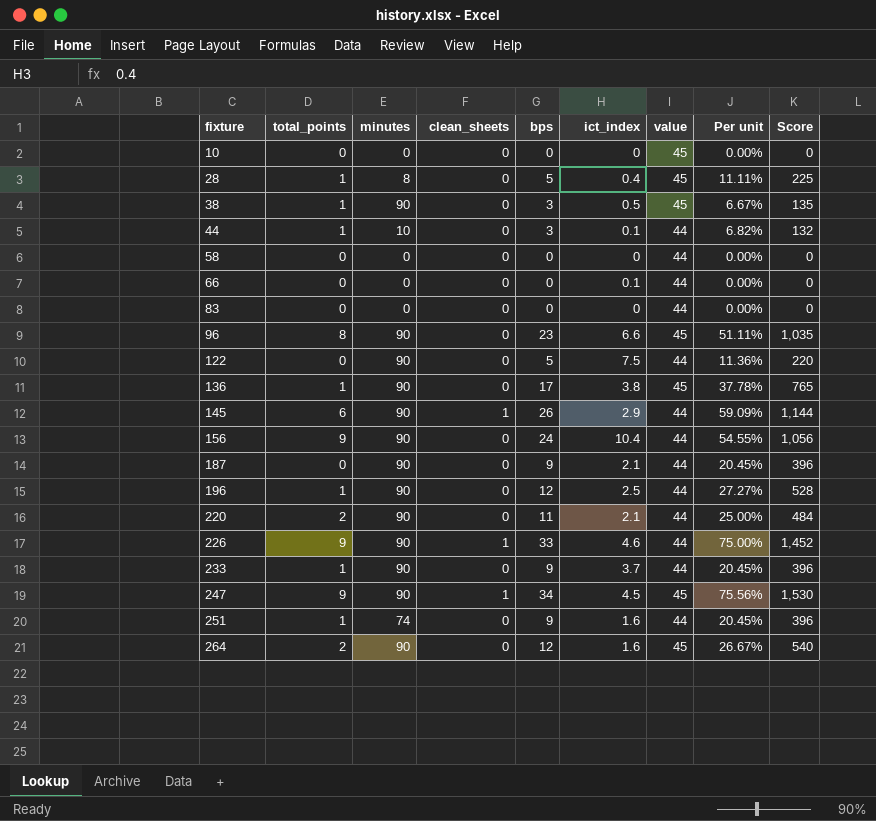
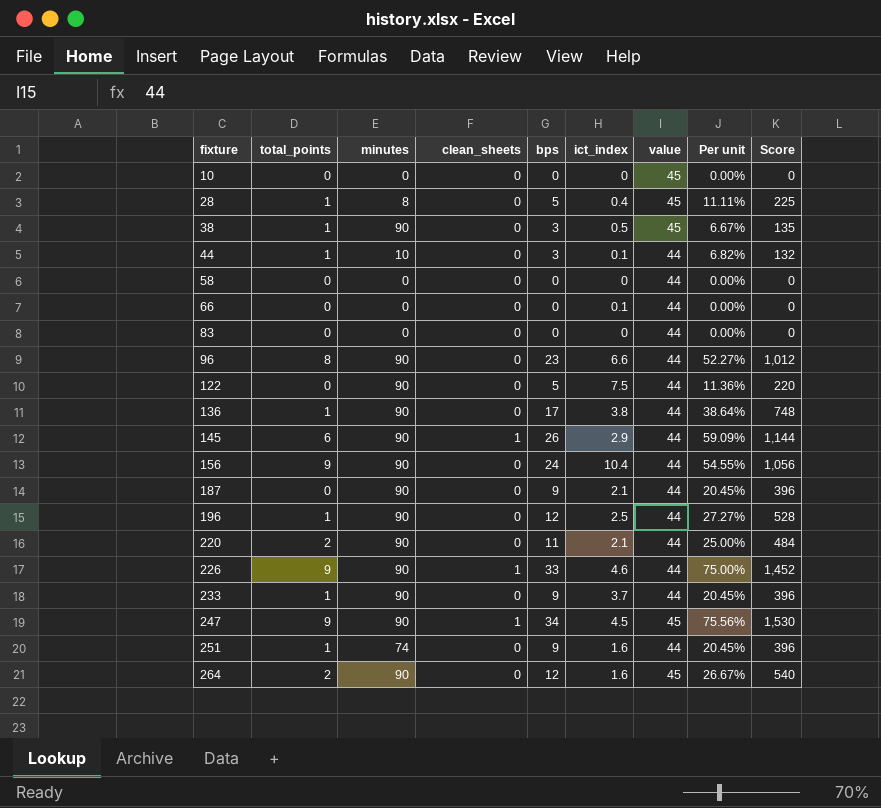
96 | value: 45 -> 44
96 | Per unit: 51.11% -> 52.27%
96 | Score: 1,035 -> 1,012
136 | value: 45 -> 44
136 | Per unit: 37.78% -> 38.64%
136 | Score: 765 -> 748

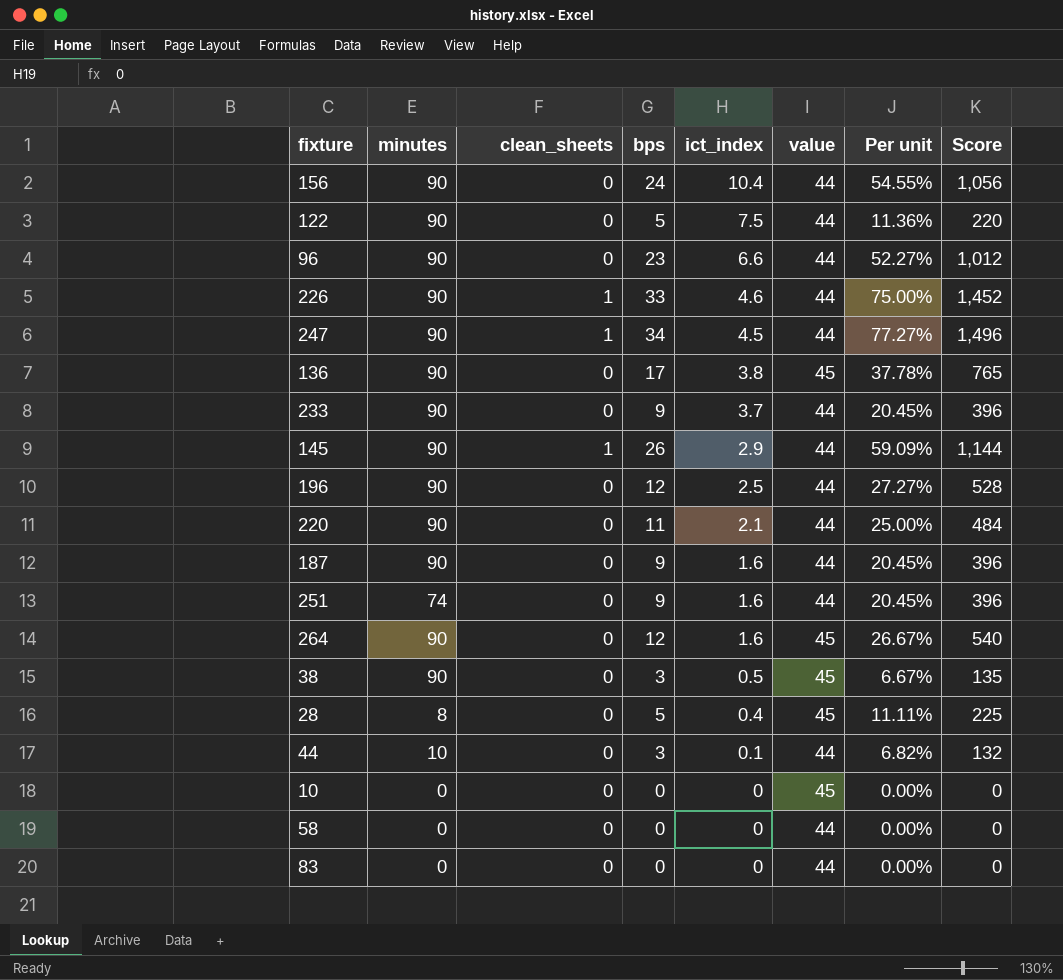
row order: fixture ascending -> ict_index descending
column total_points | position: 2 -> none
row 66: 0 | 0 | 0 | 0 | 0.1 | 44 | 0.00% | 0 -> none
247 | value: 45 -> 44
247 | Per unit: 75.56% -> 77.27%
247 | Score: 1,530 -> 1,496
136 | value: 44 -> 45
136 | Per unit: 38.64% -> 37.78%
136 | Score: 748 -> 765
187 | ict_index: 2.1 -> 1.6

